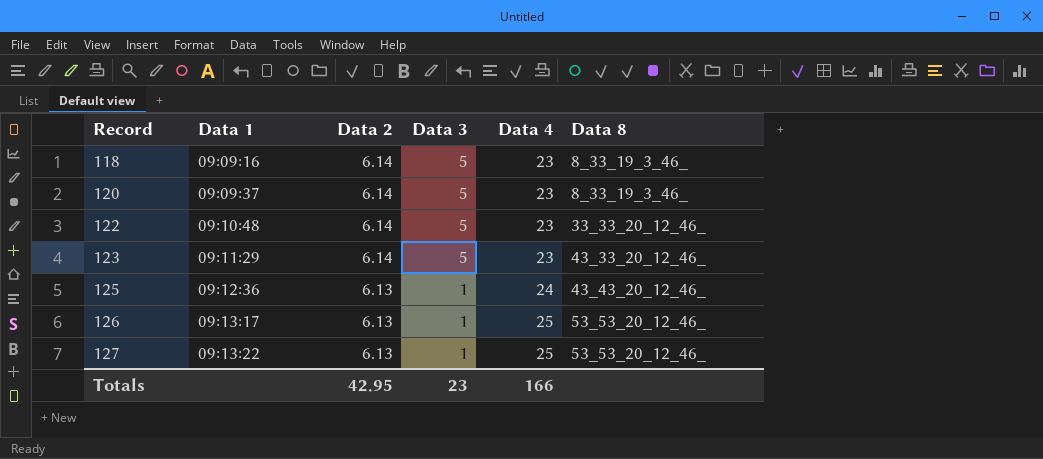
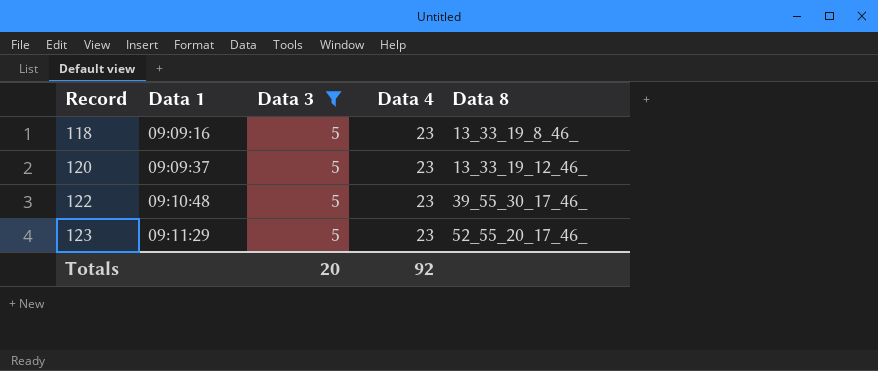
filter: none -> Data 3 = 5
column Data 2 | position: 3 -> none
118 | Data 8: 8_33_19_3_46_ -> 13_33_19_8_46_
120 | Data 8: 8_33_19_3_46_ -> 13_33_19_12_46_
122 | Data 8: 33_33_20_12_46_ -> 39_55_30_17_46_
123 | Data 8: 43_33_20_12_46_ -> 52_55_20_17_46_
Totals | Data 3: 23 -> 20
Totals | Data 4: 166 -> 92

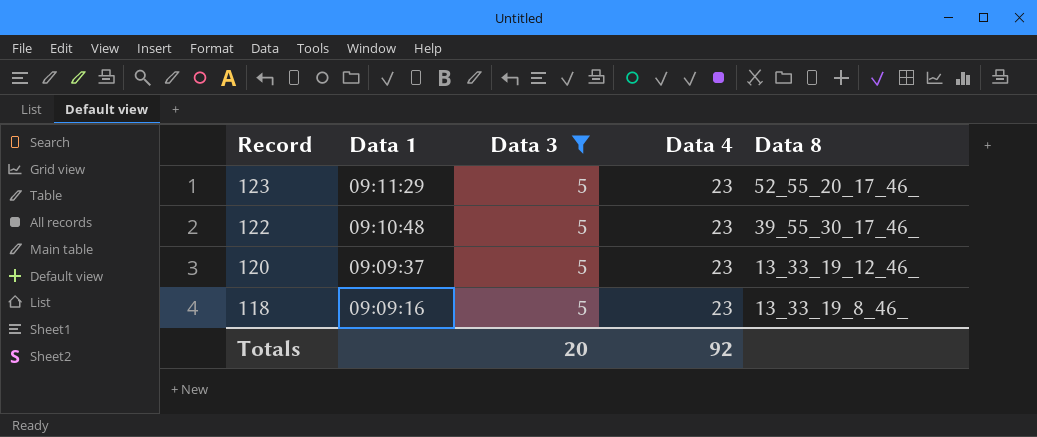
row order: Record ascending -> Record descending

